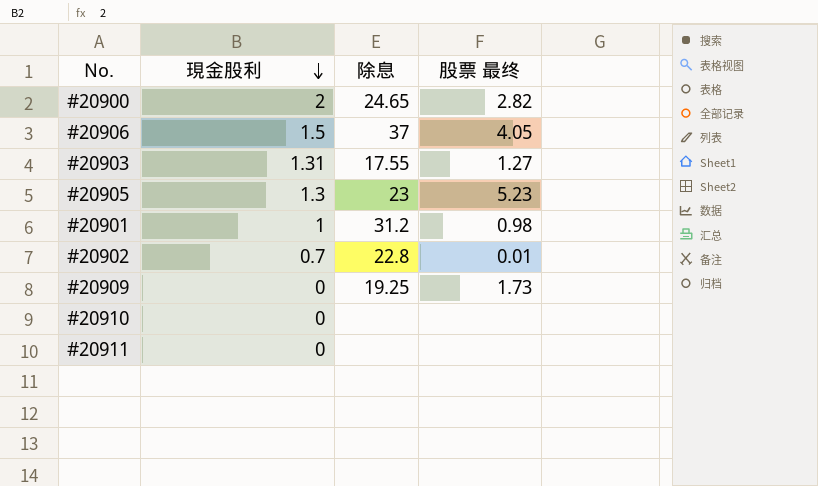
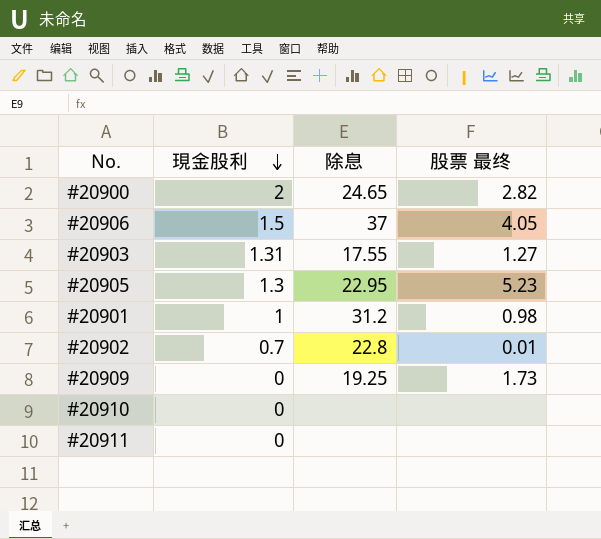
#20905 | 除息: 23 -> 22.95

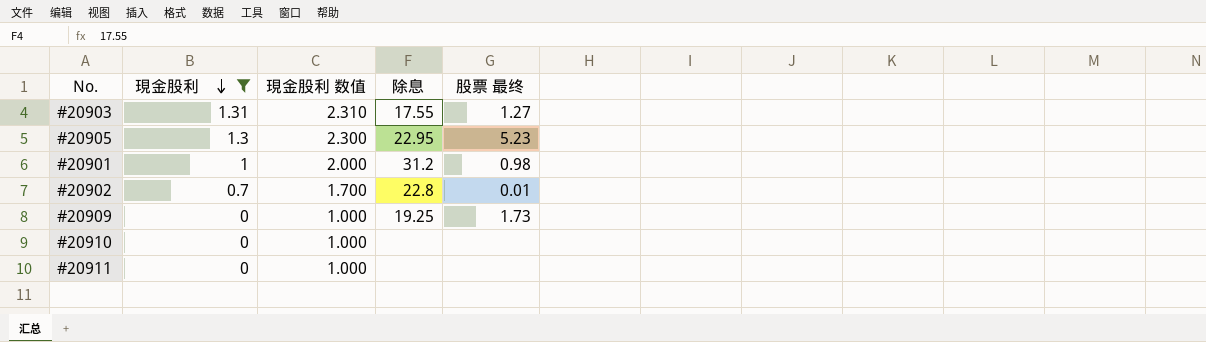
filter: none -> 現金股利 <= 1.31
column 現金股利 数值 | formula: none -> [現金股利] + 1

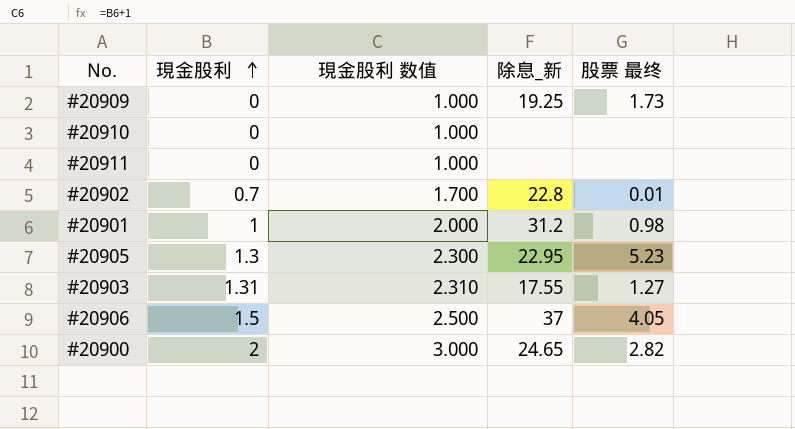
filter: 現金股利 <= 1.31 -> none
row order: 現金股利 descending -> 現金股利 ascending
column name: 除息 -> 除息_新

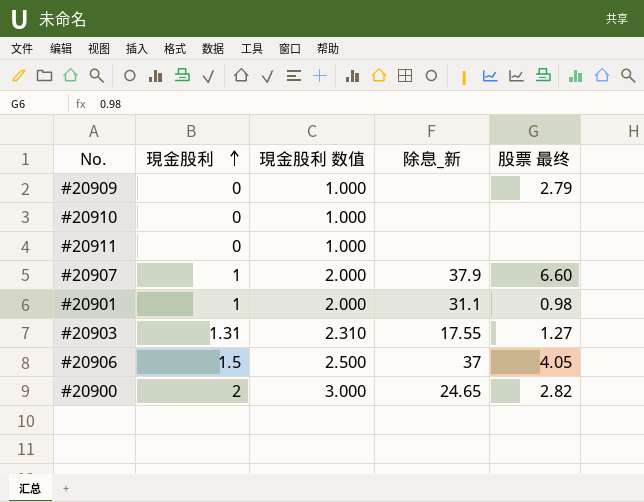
row #20902: 0.7 | 1.700 | 22.8 | 0.01 -> none
row #20905: 1.3 | 2.300 | 22.95 | 5.23 -> none
#20909 | 除息_新: 19.25 -> none
#20909 | 股票 最终: 1.73 -> 2.79
row #20907: none -> 1 | 2.000 | 37.9 | 6.60
#20901 | 除息_新: 31.2 -> 31.1

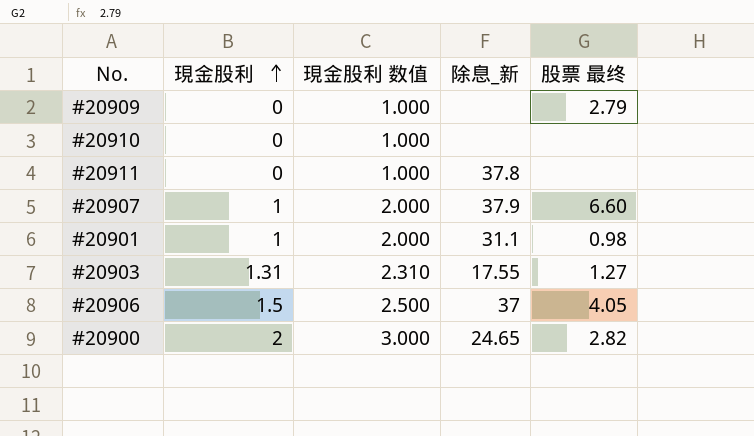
#20911 | 除息_新: none -> 37.8

